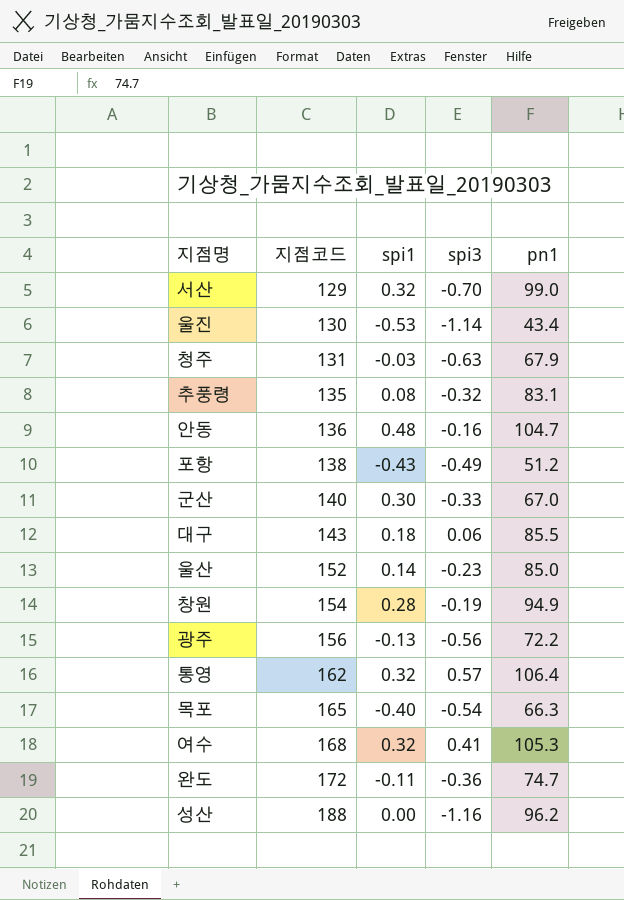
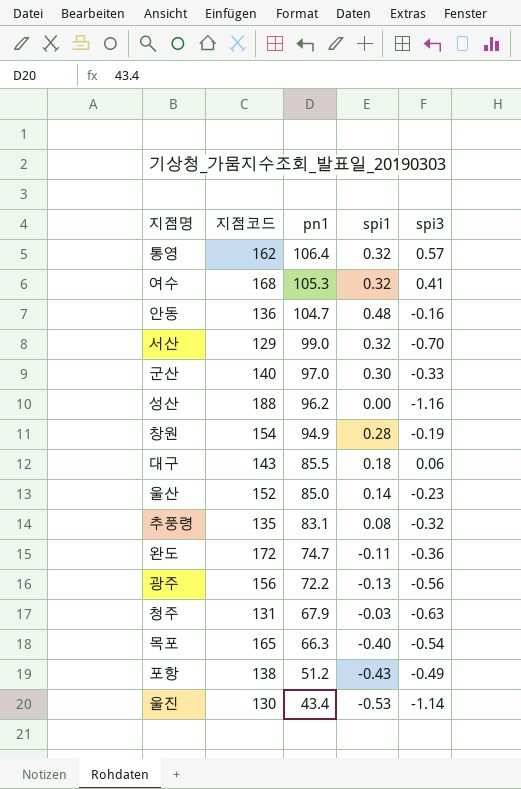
row order: 지점코드 ascending -> pn1 descending
column pn1 | position: 5 -> 3
군산 | pn1: 67.0 -> 97.0

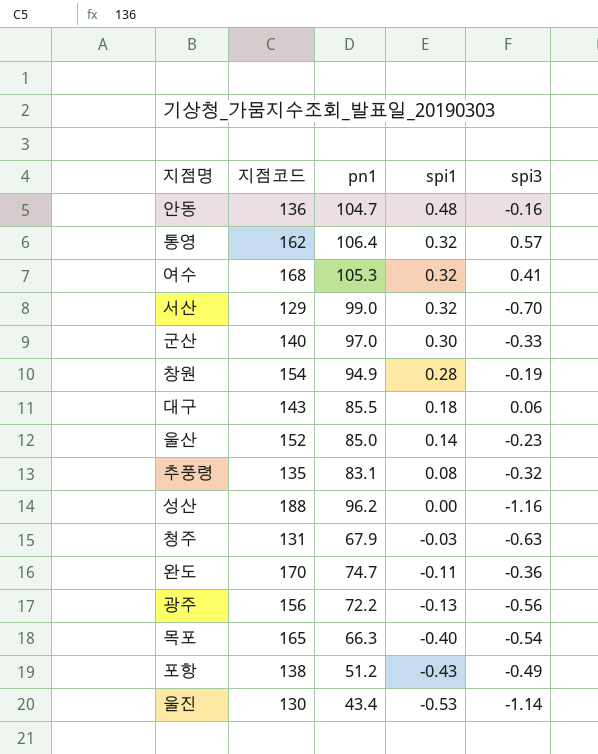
row order: pn1 descending -> spi1 descending
완도 | 지점코드: 172 -> 170

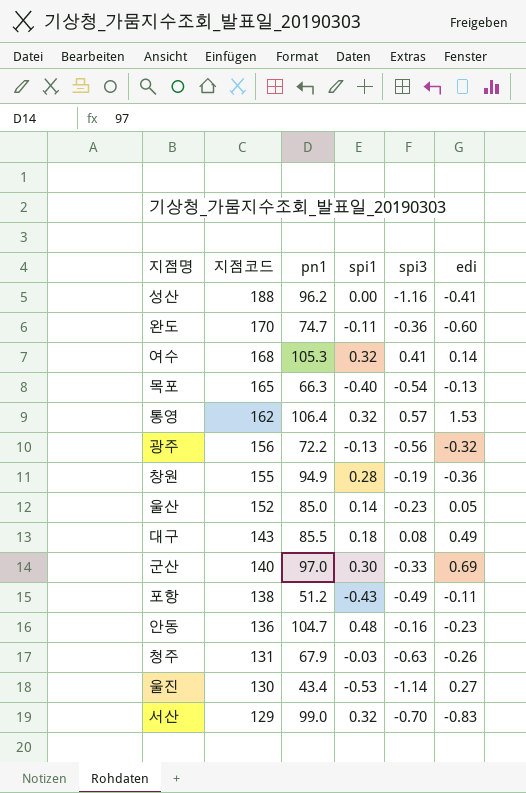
row order: spi1 descending -> 지점코드 descending
column edi | position: none -> 6
row 추풍령: 135 | 83.1 | 0.08 | -0.32 -> none
창원 | 지점코드: 154 -> 155
대구 | spi3: 0.06 -> 0.08

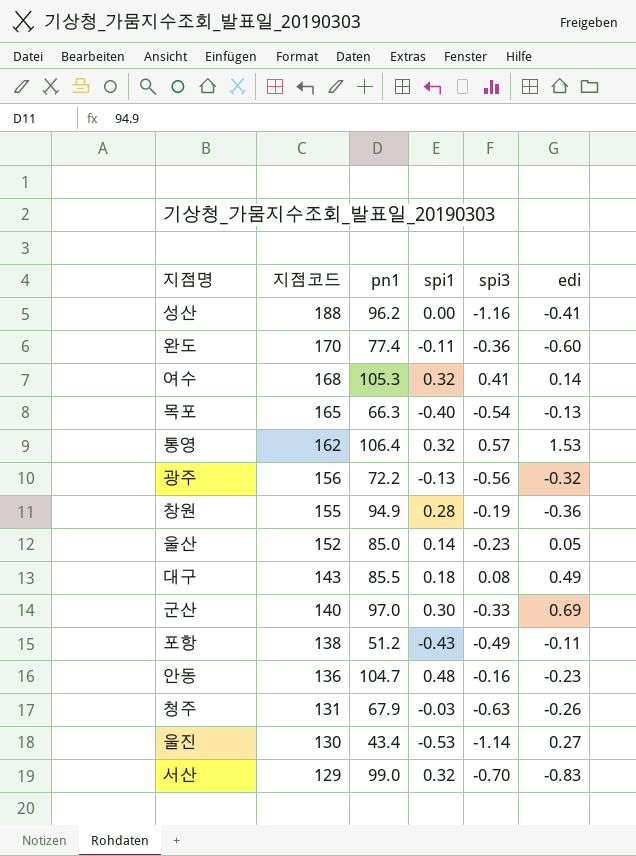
완도 | pn1: 74.7 -> 77.4

